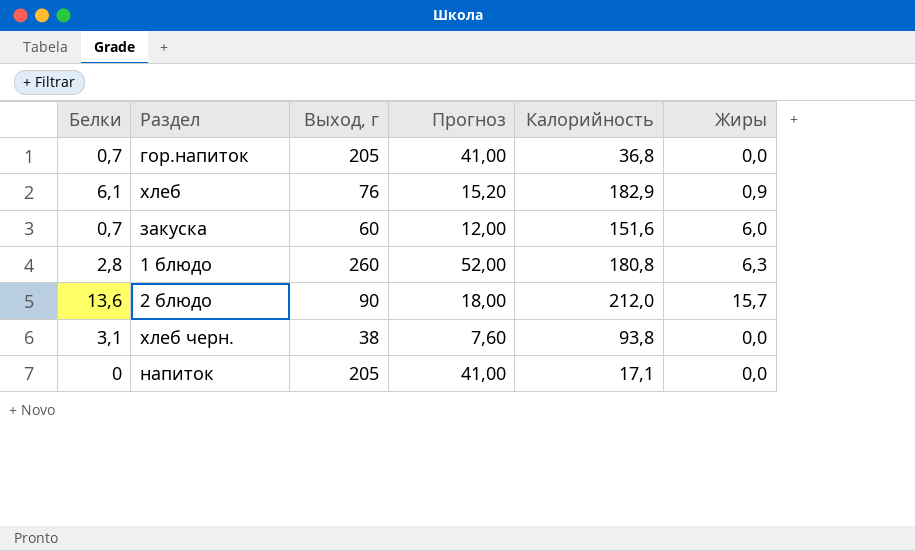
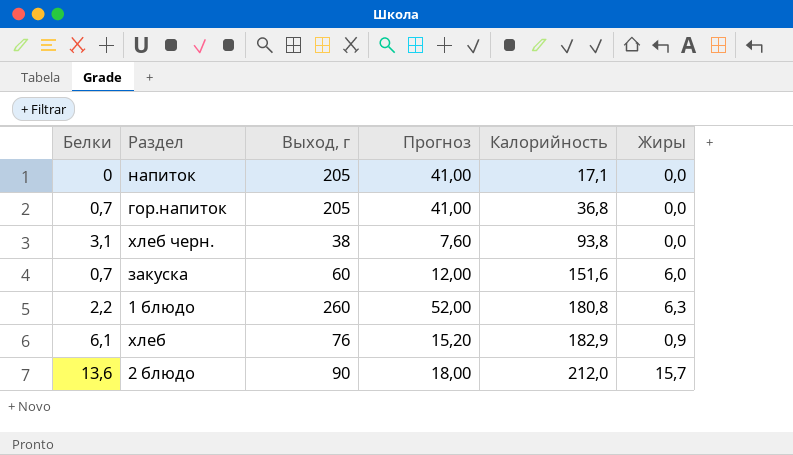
row order: none -> Калорийность ascending
1 блюдо | Белки: 2,8 -> 2,2

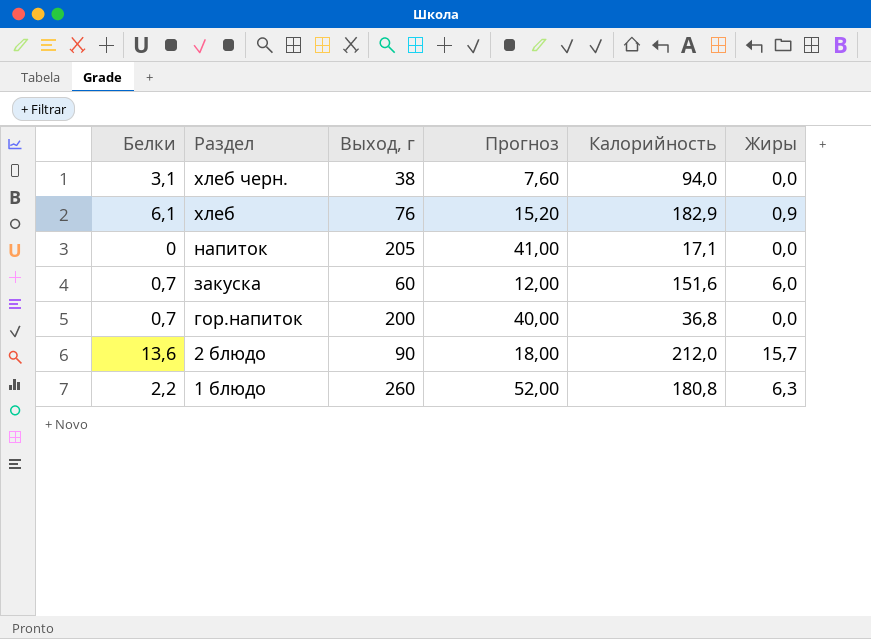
row order: Калорийность ascending -> Раздел descending
хлеб черн. | Калорийность: 93,8 -> 94,0
гор.напиток | Выход, г: 205 -> 200
гор.напиток | Прогноз: 41,00 -> 40,00

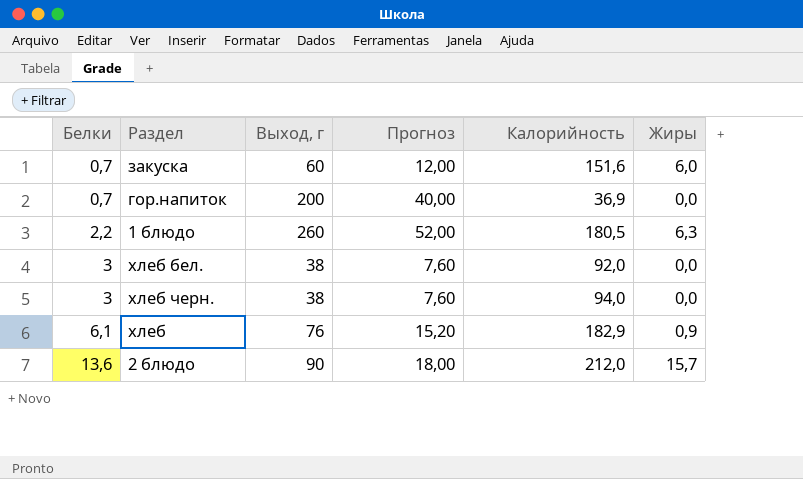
row order: Раздел descending -> Белки ascending
row напиток: 0 | 205 | 41,00 | 17,1 | 0,0 -> none
гор.напиток | Калорийность: 36,8 -> 36,9
1 блюдо | Калорийность: 180,8 -> 180,5
row хлеб бел.: none -> 3 | 38 | 7,60 | 92,0 | 0,0
хлеб черн. | Белки: 3,1 -> 3

